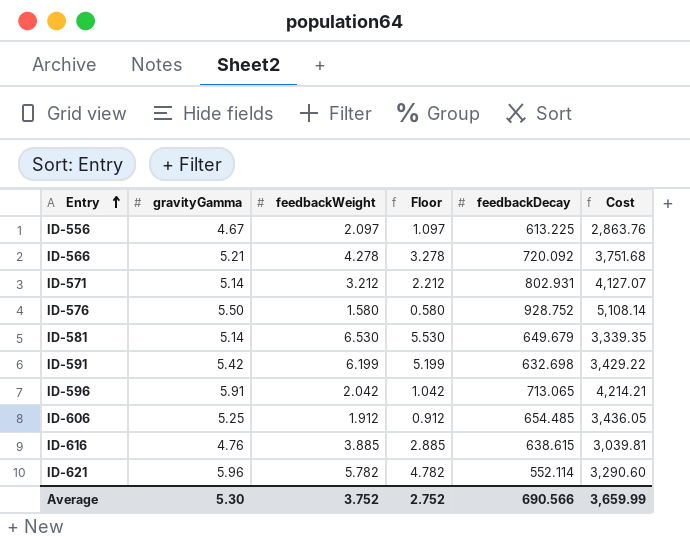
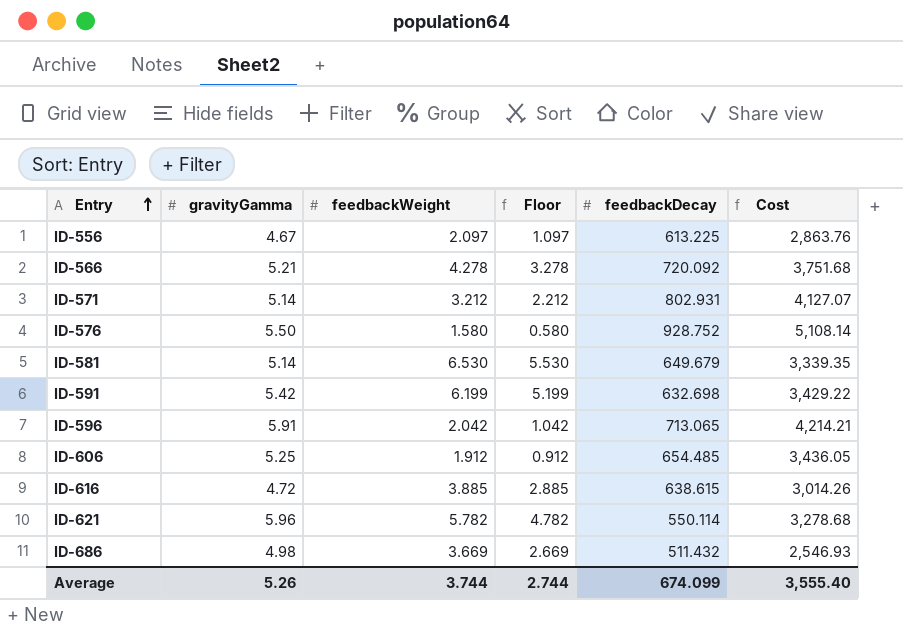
ID-616 | gravityGamma: 4.76 -> 4.72
ID-616 | Cost: 3,039.81 -> 3,014.26
ID-621 | feedbackDecay: 552.114 -> 550.114
ID-621 | Cost: 3,290.60 -> 3,278.68
row ID-686: none -> 4.98 | 3.669 | 2.669 | 511.432 | 2,546.93
Average | gravityGamma: 5.30 -> 5.26
Average | feedbackWeight: 3.752 -> 3.744
Average | Floor: 2.752 -> 2.744
Average | feedbackDecay: 690.566 -> 674.099
Average | Cost: 3,659.99 -> 3,555.40

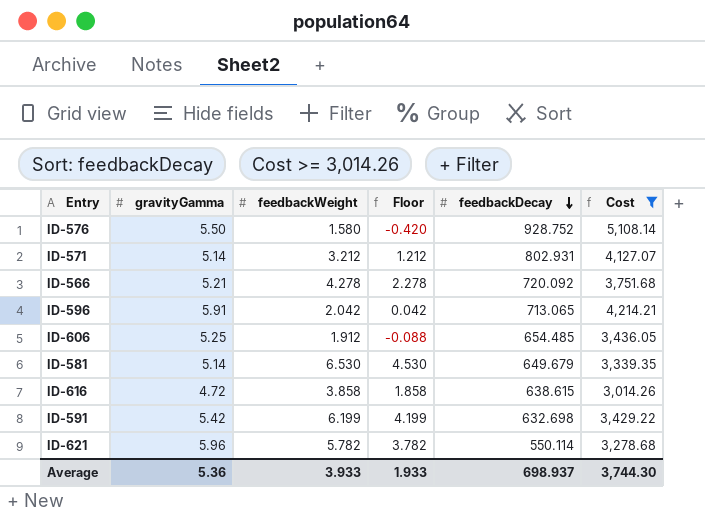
filter: none -> Cost >= 3,014.26
row order: Entry ascending -> feedbackDecay descending
column Floor | formula: [feedbackWeight] - 1 -> [feedbackWeight] - 2
ID-616 | feedbackWeight: 3.885 -> 3.858
Average | gravityGamma: 5.26 -> 5.36
Average | feedbackWeight: 3.744 -> 3.933
Average | Floor: 2.744 -> 1.933
Average | feedbackDecay: 674.099 -> 698.937
Average | Cost: 3,555.40 -> 3,744.30

